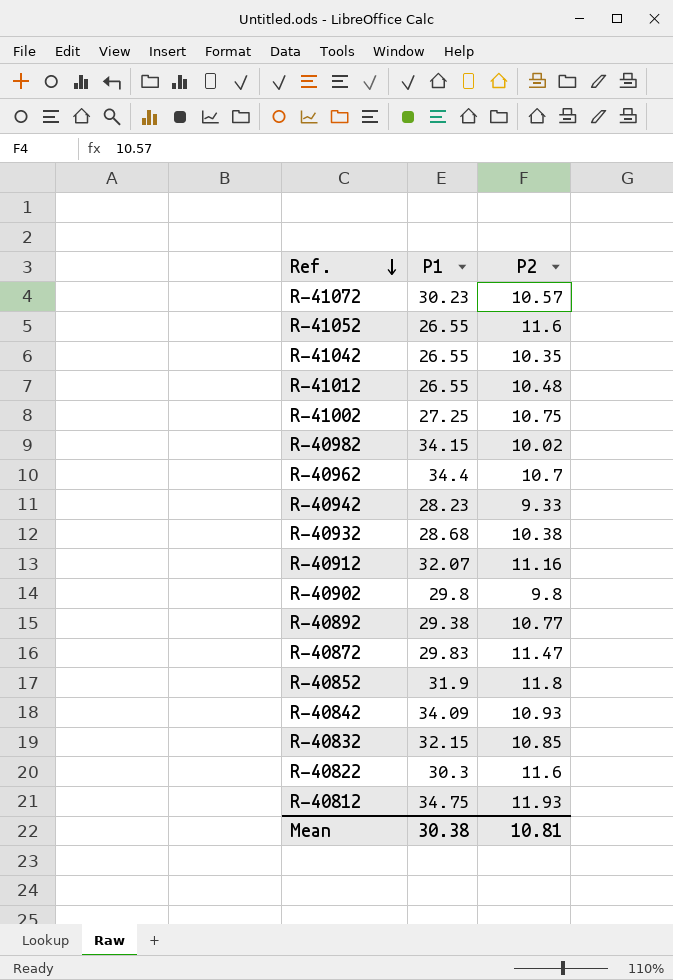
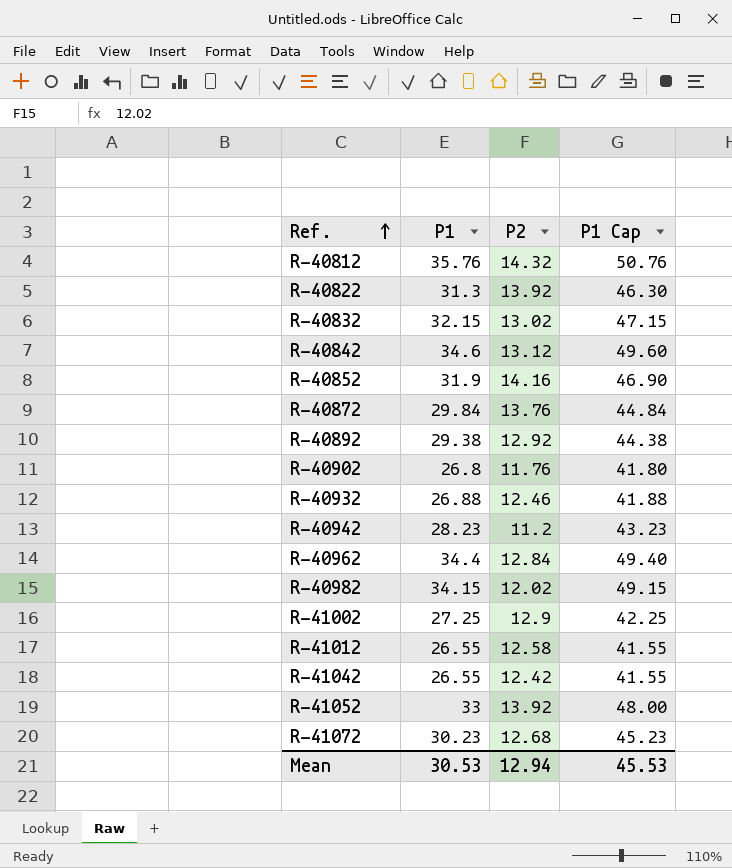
row order: Ref. descending -> Ref. ascending
column P1 Cap | formula: none -> [P1] + 15
row R-40912: 32.07 | 11.16 -> none
R-40812 | P1: 34.75 -> 35.76
R-40812 | P2: 11.93 -> 14.32
R-40822 | P1: 30.3 -> 31.3
R-40822 | P2: 11.6 -> 13.92
R-40832 | P2: 10.85 -> 13.02
R-40842 | P1: 34.09 -> 34.6
R-40842 | P2: 10.93 -> 13.12
R-40852 | P2: 11.8 -> 14.16
R-40872 | P1: 29.83 -> 29.84
R-40872 | P2: 11.47 -> 13.76
R-40892 | P2: 10.77 -> 12.92
R-40902 | P1: 29.8 -> 26.8
R-40902 | P2: 9.8 -> 11.76
R-40932 | P1: 28.68 -> 26.88
R-40932 | P2: 10.38 -> 12.46
R-40942 | P2: 9.33 -> 11.2
R-40962 | P2: 10.7 -> 12.84
R-40982 | P2: 10.02 -> 12.02
R-41002 | P2: 10.75 -> 12.9
R-41012 | P2: 10.48 -> 12.58
R-41042 | P2: 10.35 -> 12.42
R-41052 | P1: 26.55 -> 33
R-41052 | P2: 11.6 -> 13.92
R-41072 | P2: 10.57 -> 12.68
Mean | P1: 30.38 -> 30.53
Mean | P2: 10.81 -> 12.94

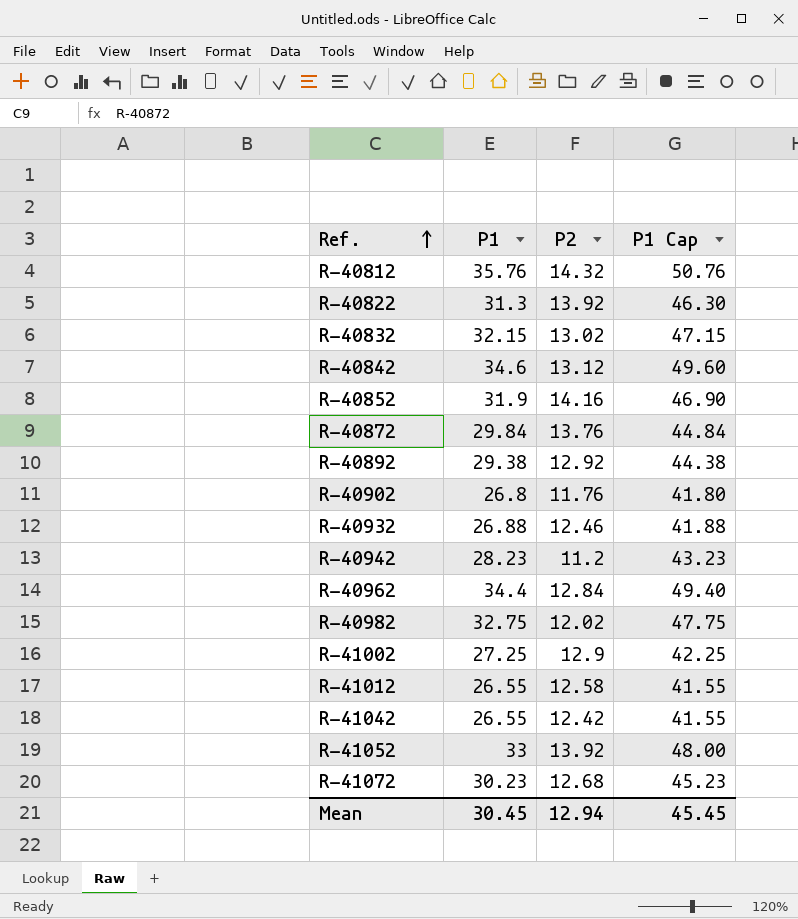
R-40982 | P1: 34.15 -> 32.75
R-40982 | P1 Cap: 49.15 -> 47.75
Mean | P1: 30.53 -> 30.45
Mean | P1 Cap: 45.53 -> 45.45

